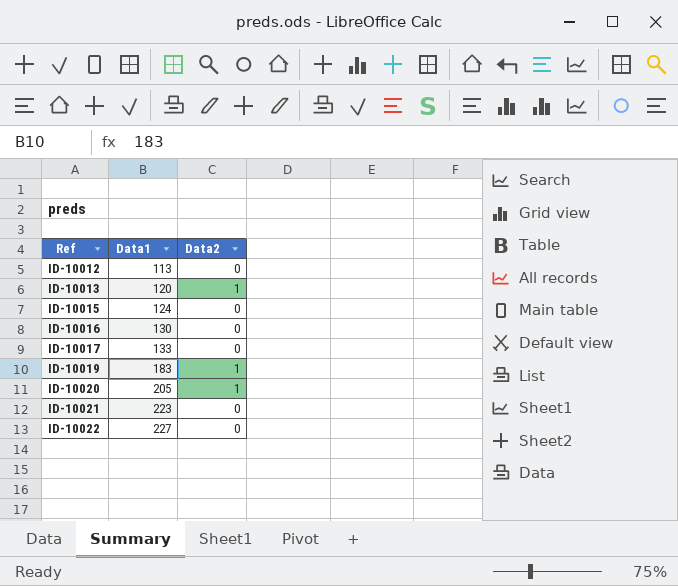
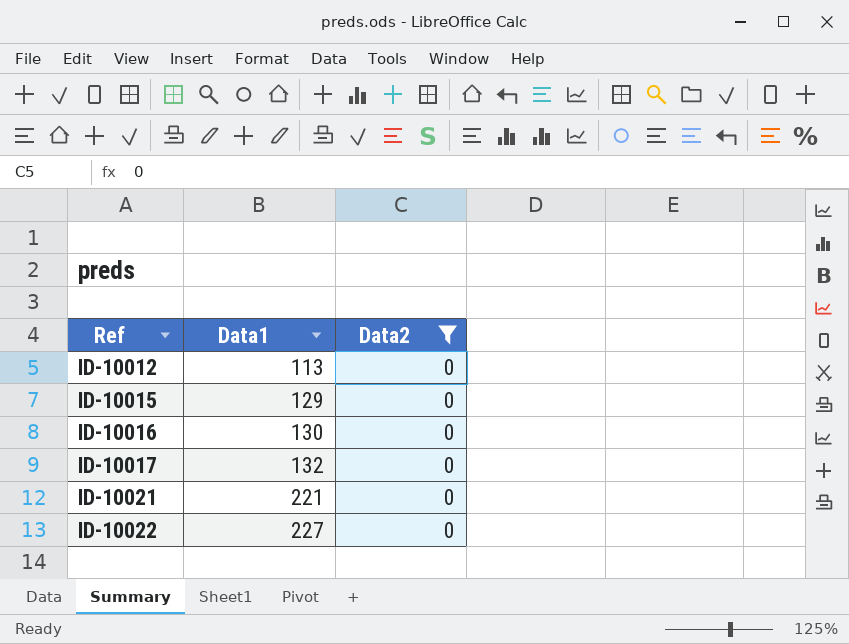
filter: none -> Data2 = 0
ID-10015 | Data1: 124 -> 129
ID-10017 | Data1: 133 -> 132
ID-10021 | Data1: 223 -> 221

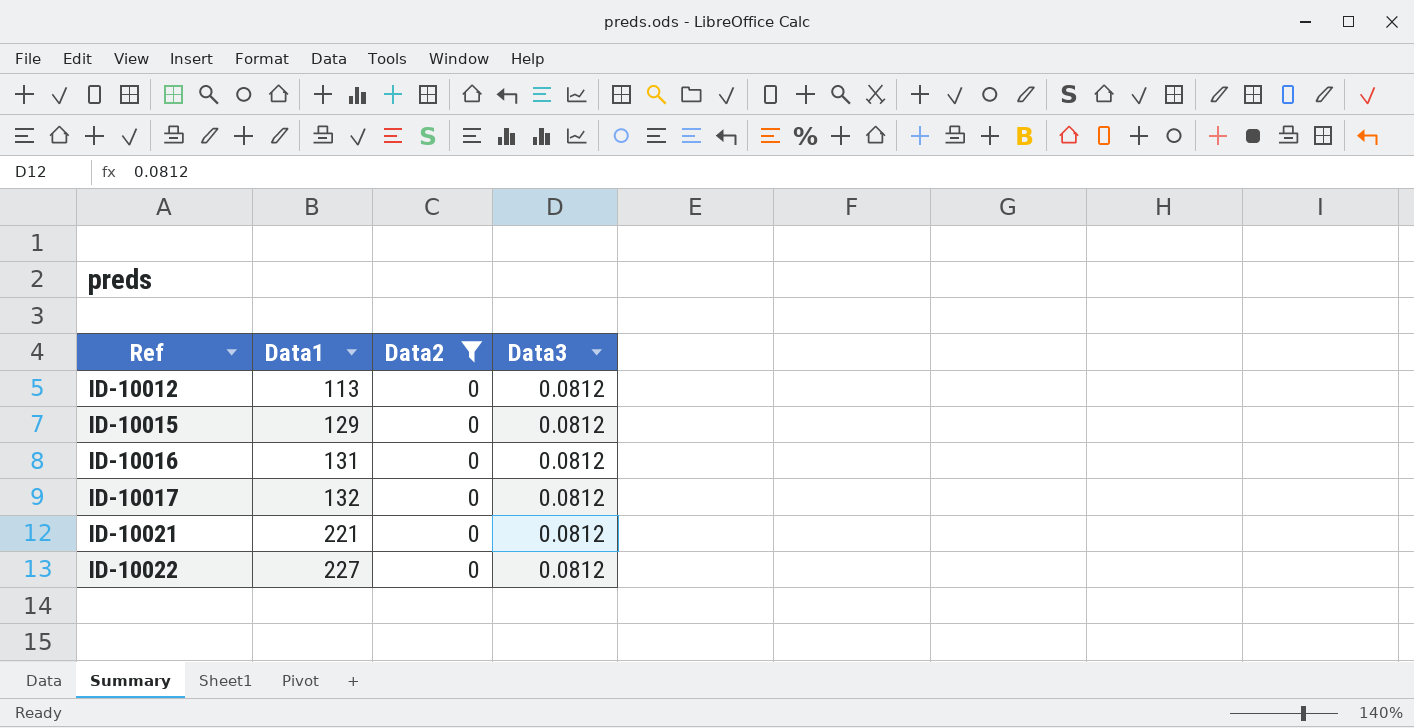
column Data3 | position: none -> 4
ID-10016 | Data1: 130 -> 131

